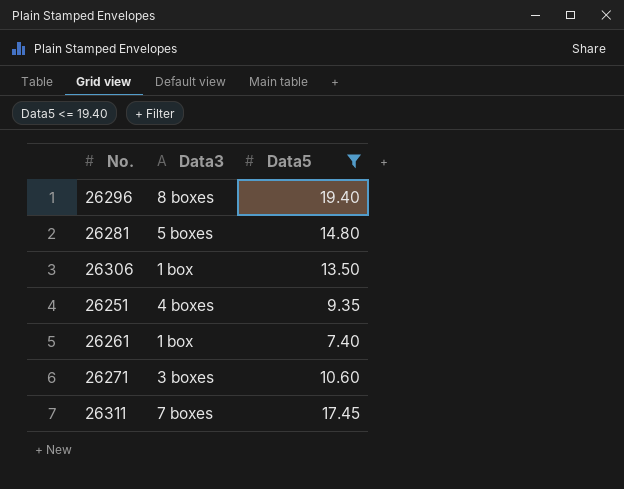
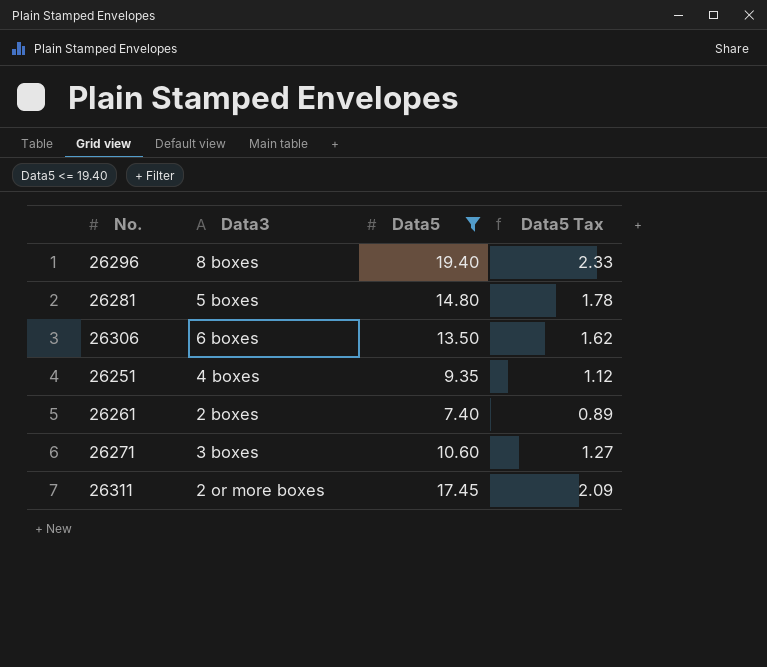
column Data5 Tax | formula: none -> [Data5] * 0.12
26306 | Data3: 1 box -> 6 boxes
26261 | Data3: 1 box -> 2 boxes
26311 | Data3: 7 boxes -> 2 or more boxes

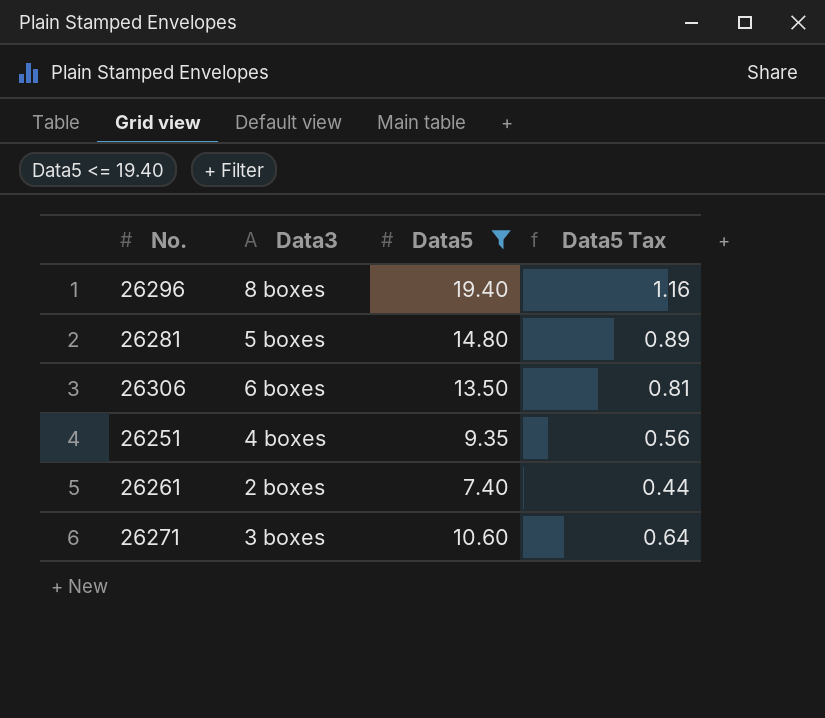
column Data5 Tax | formula: [Data5] * 0.12 -> [Data5] * 0.06
row 26311: 2 or more boxes | 17.45 | 2.09 -> none

